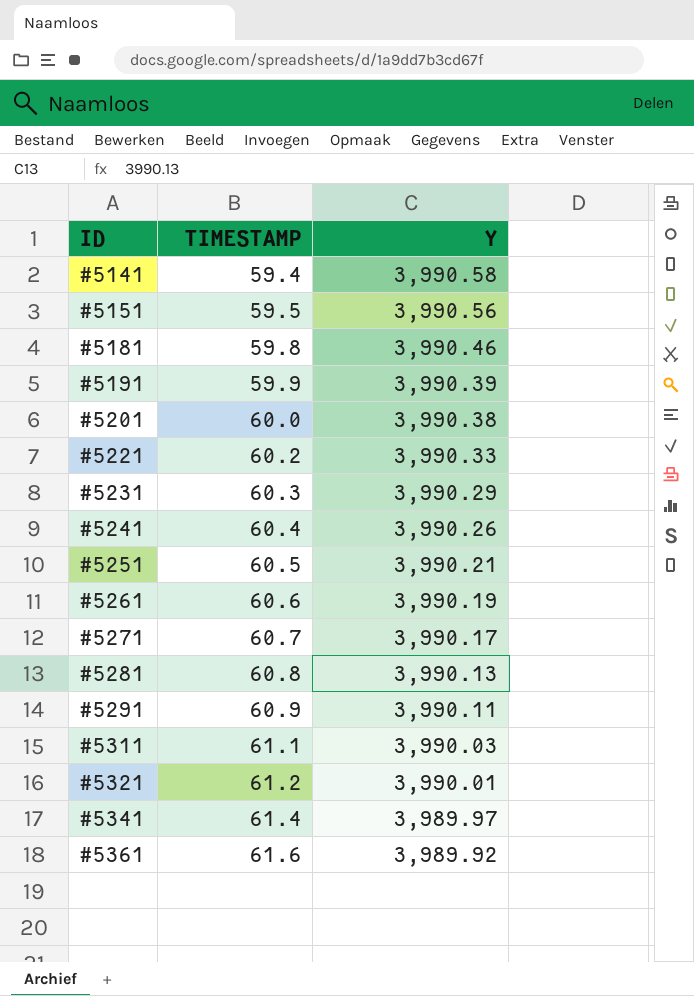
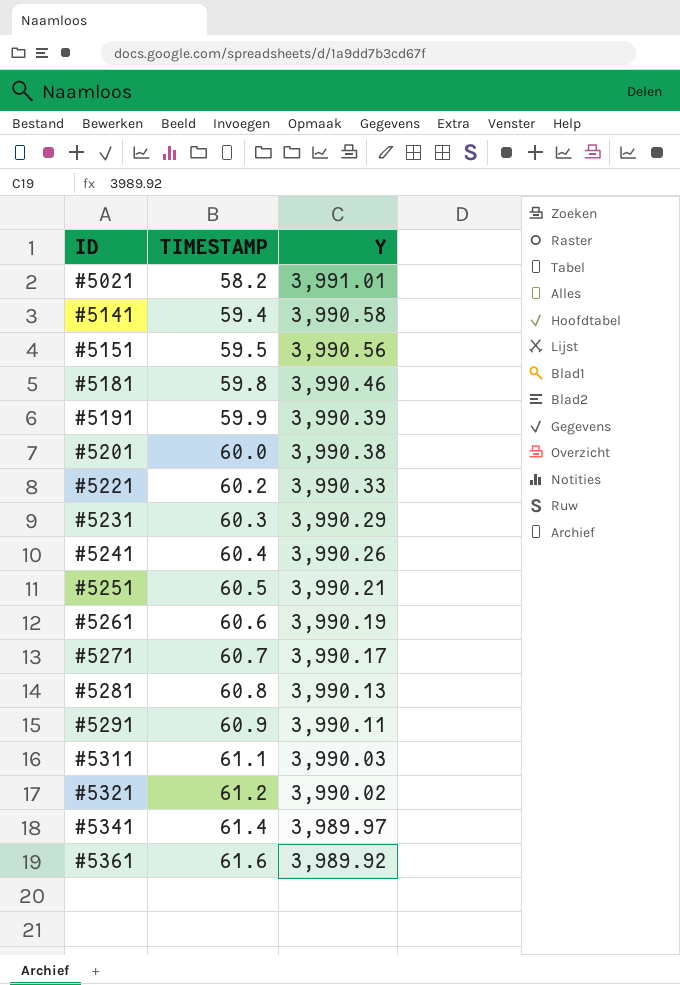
row #5021: none -> 58.2 | 3,991.01
#5321 | Y: 3,990.01 -> 3,990.02

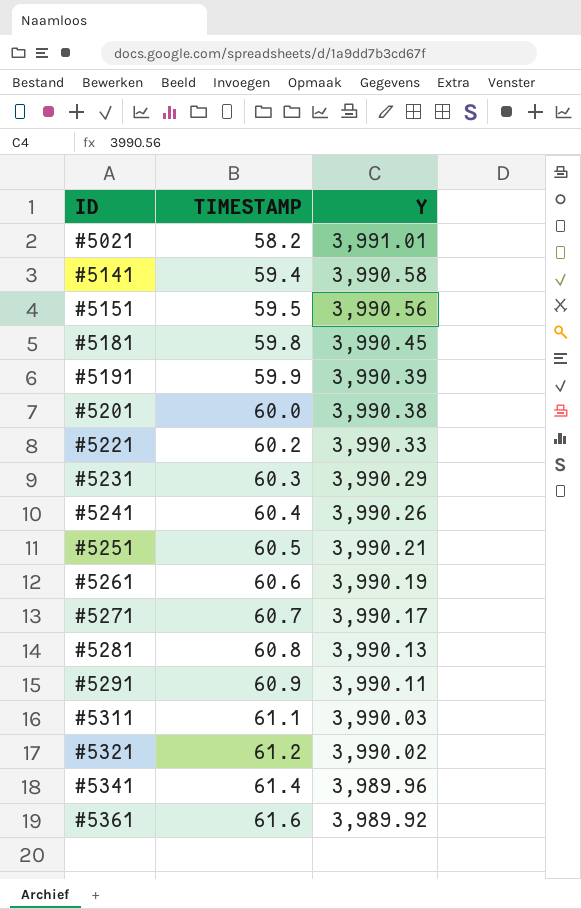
#5181 | Y: 3,990.46 -> 3,990.45
#5341 | Y: 3,989.97 -> 3,989.96

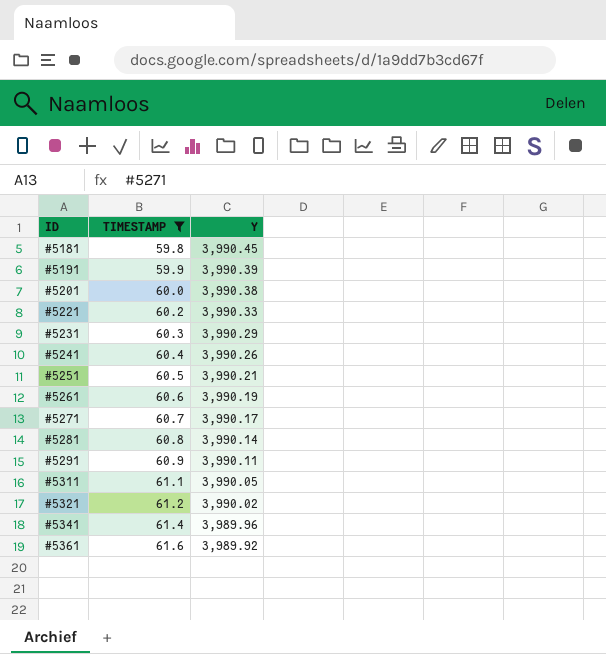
filter: none -> TIMESTAMP >= 59.8
#5281 | Y: 3,990.13 -> 3,990.14
#5311 | Y: 3,990.03 -> 3,990.05

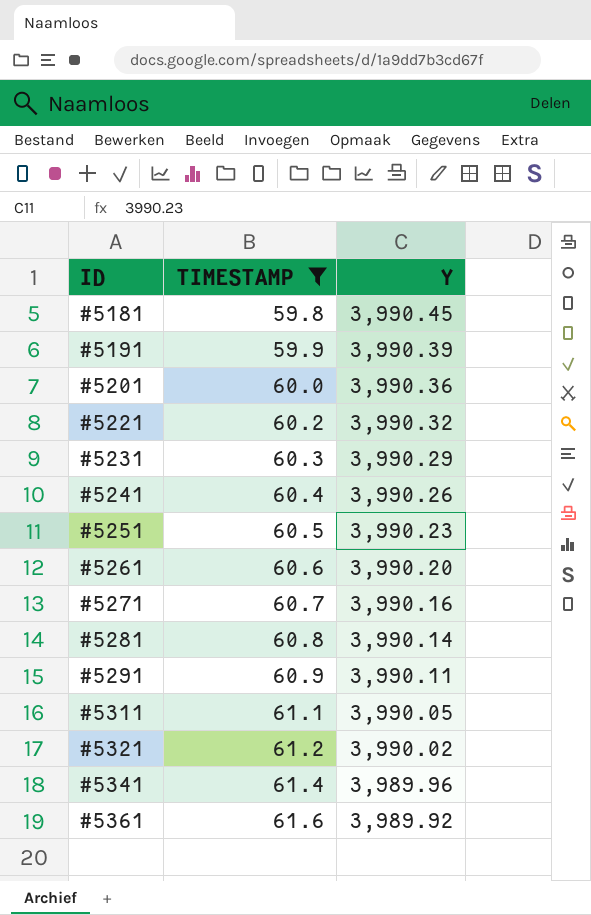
#5201 | Y: 3,990.38 -> 3,990.36
#5221 | Y: 3,990.33 -> 3,990.32
#5251 | Y: 3,990.21 -> 3,990.23
#5261 | Y: 3,990.19 -> 3,990.20
#5271 | Y: 3,990.17 -> 3,990.16

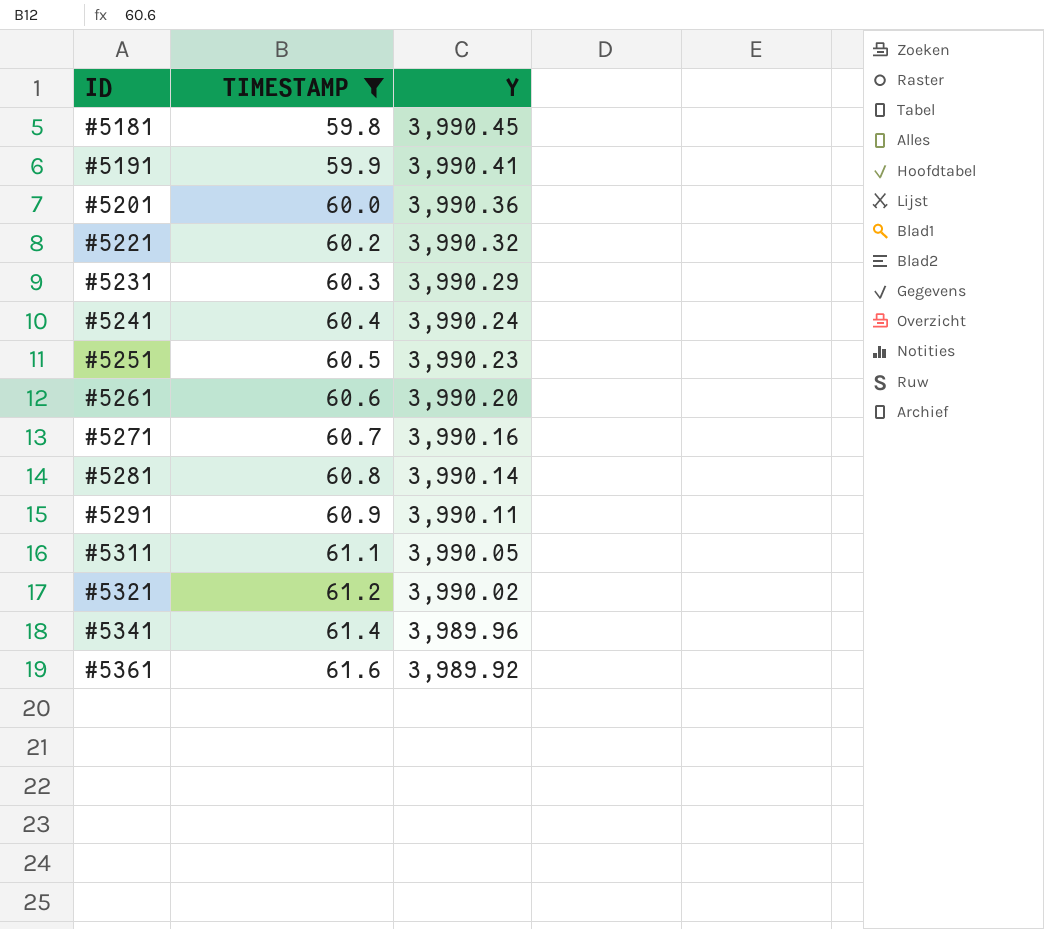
#5191 | Y: 3,990.39 -> 3,990.41
#5241 | Y: 3,990.26 -> 3,990.24

